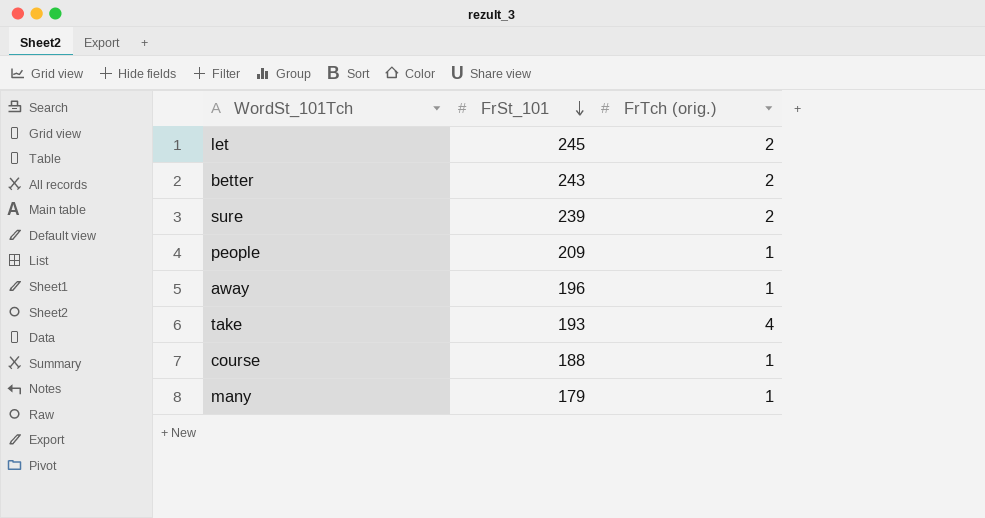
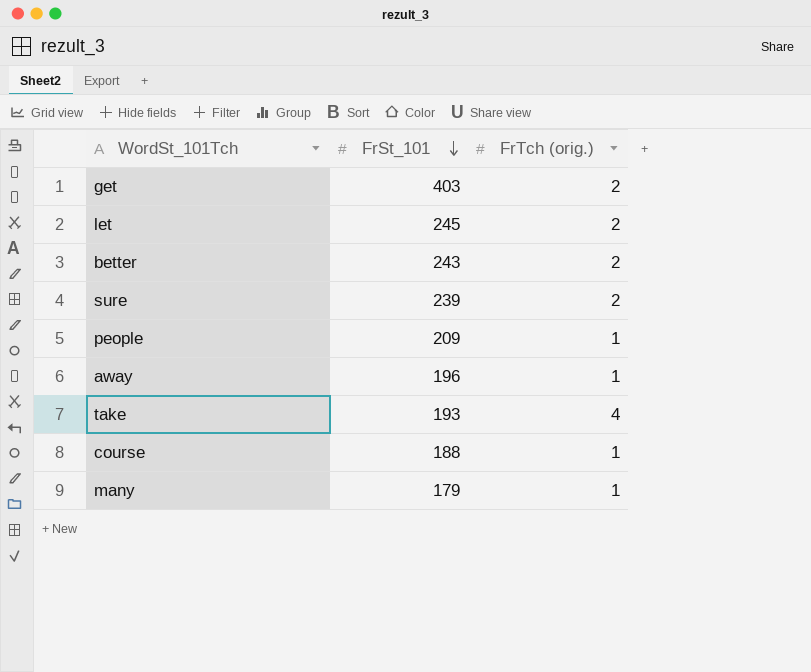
row get: none -> 403 | 2

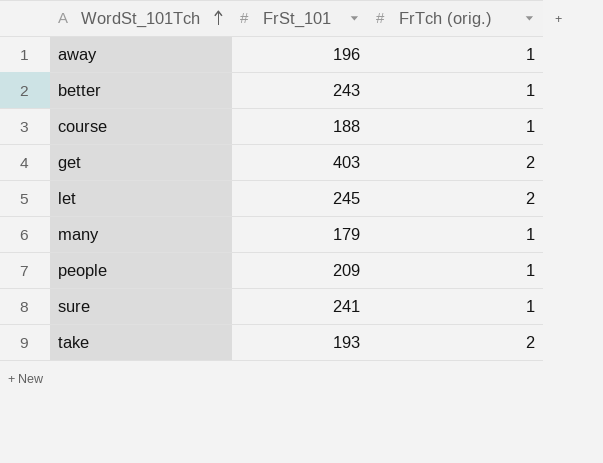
row order: FrSt_101 descending -> WordSt_101Tch ascending
better | FrTch (orig.): 2 -> 1
sure | FrSt_101: 239 -> 241
sure | FrTch (orig.): 2 -> 1
take | FrTch (orig.): 4 -> 2

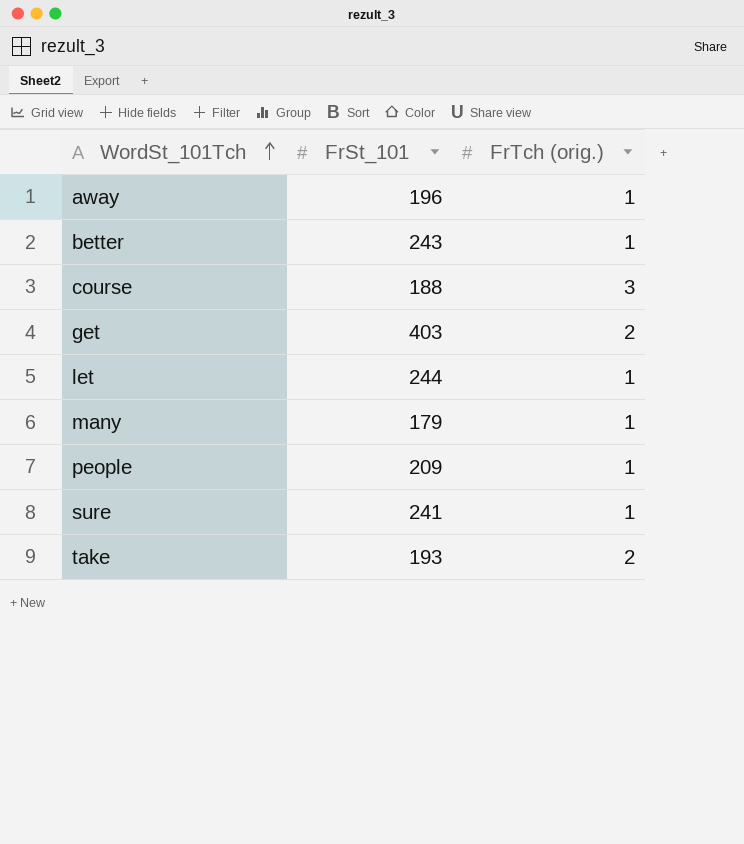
course | FrTch (orig.): 1 -> 3
let | FrSt_101: 245 -> 244
let | FrTch (orig.): 2 -> 1

